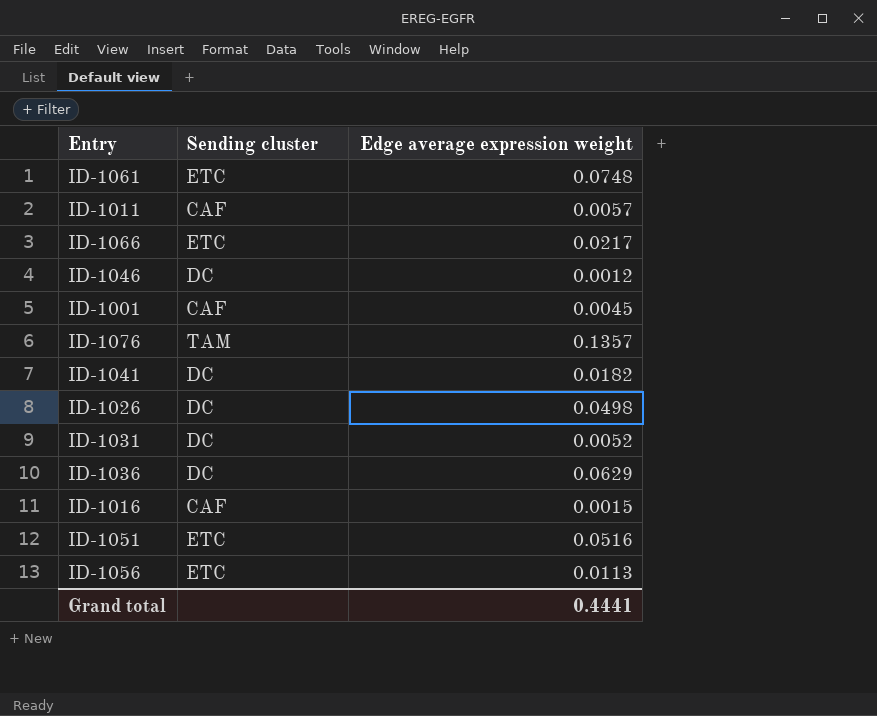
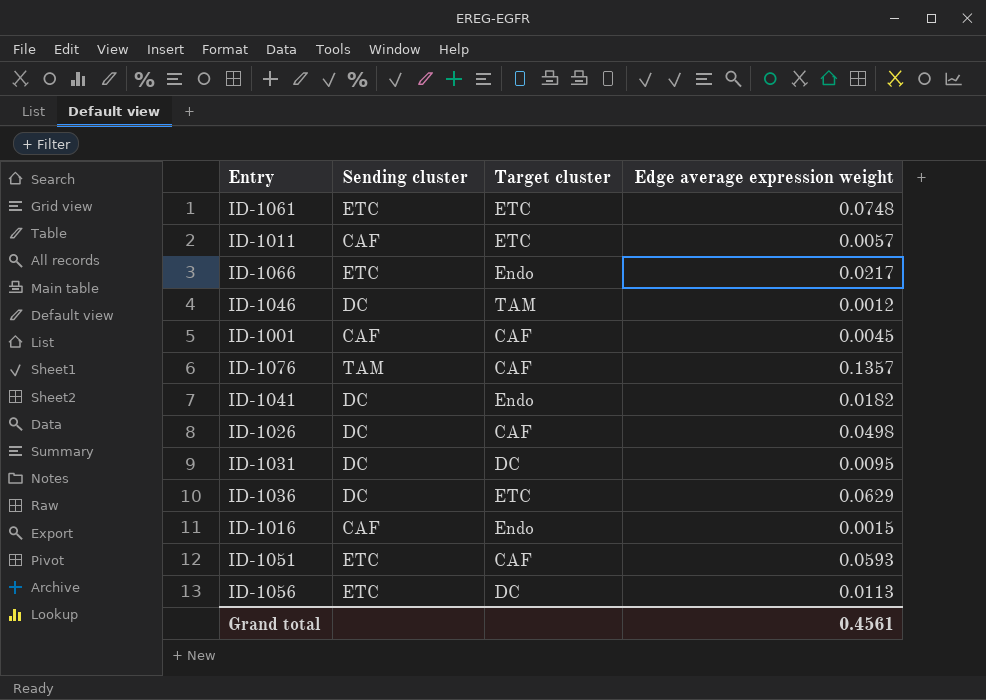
column Target cluster | position: none -> 3
ID-1031 | Edge average expression weight: 0.0052 -> 0.0095
ID-1051 | Edge average expression weight: 0.0516 -> 0.0593
Grand total | Edge average expression weight: 0.4441 -> 0.4561

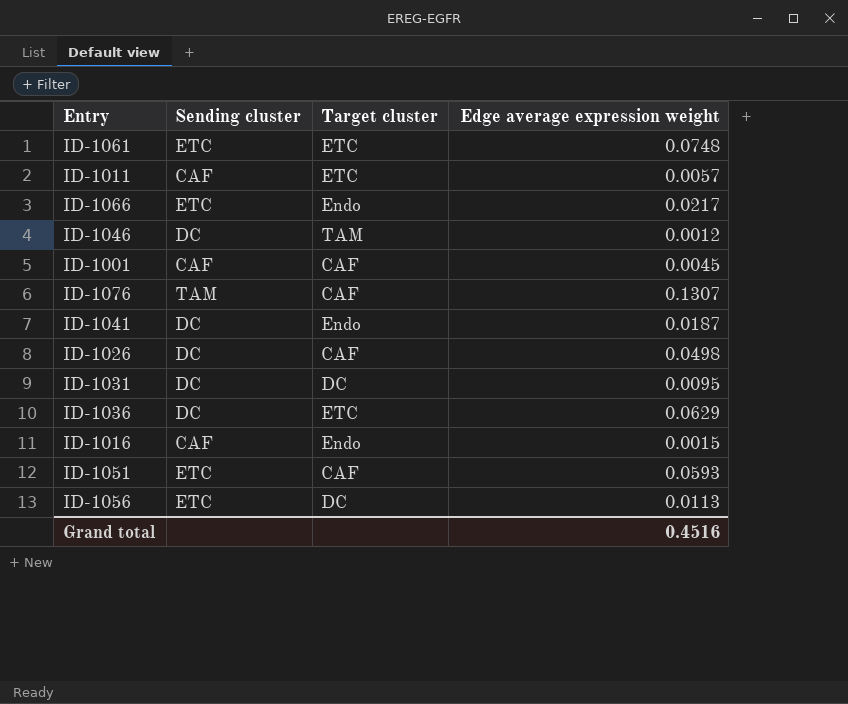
ID-1076 | Edge average expression weight: 0.1357 -> 0.1307
ID-1041 | Edge average expression weight: 0.0182 -> 0.0187
Grand total | Edge average expression weight: 0.4561 -> 0.4516

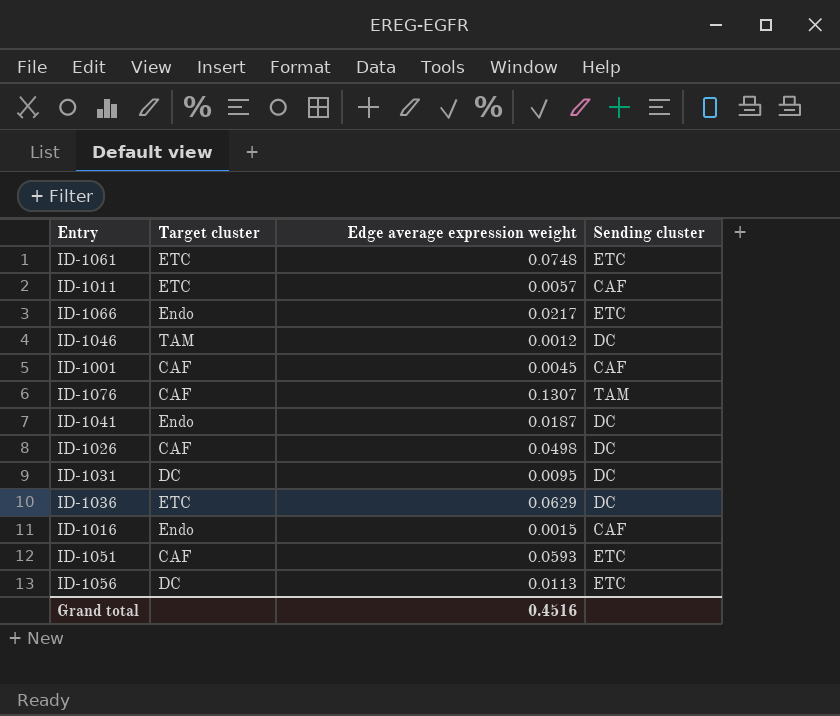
column Sending cluster | position: 2 -> 4

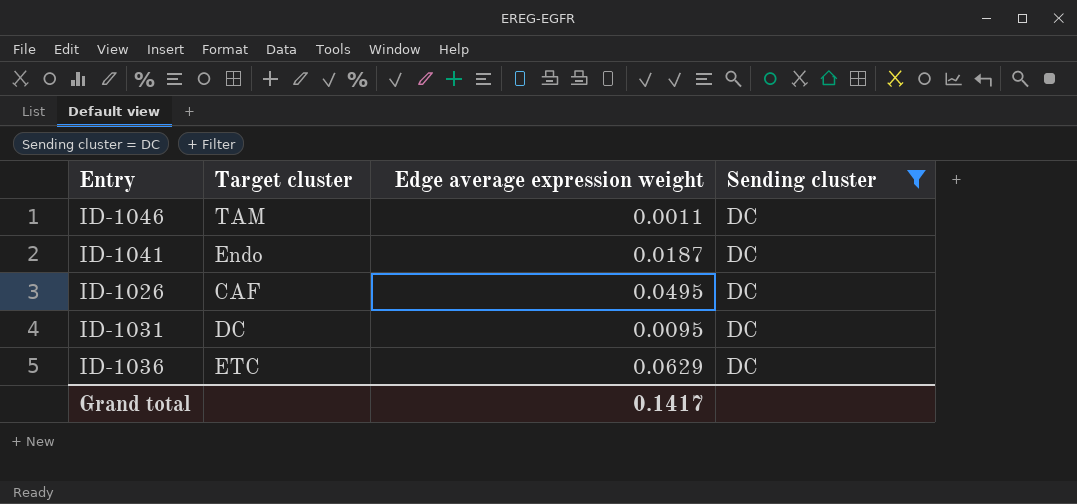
filter: none -> Sending cluster = DC
ID-1046 | Edge average expression weight: 0.0012 -> 0.0011
ID-1026 | Edge average expression weight: 0.0498 -> 0.0495
Grand total | Edge average expression weight: 0.4516 -> 0.1417

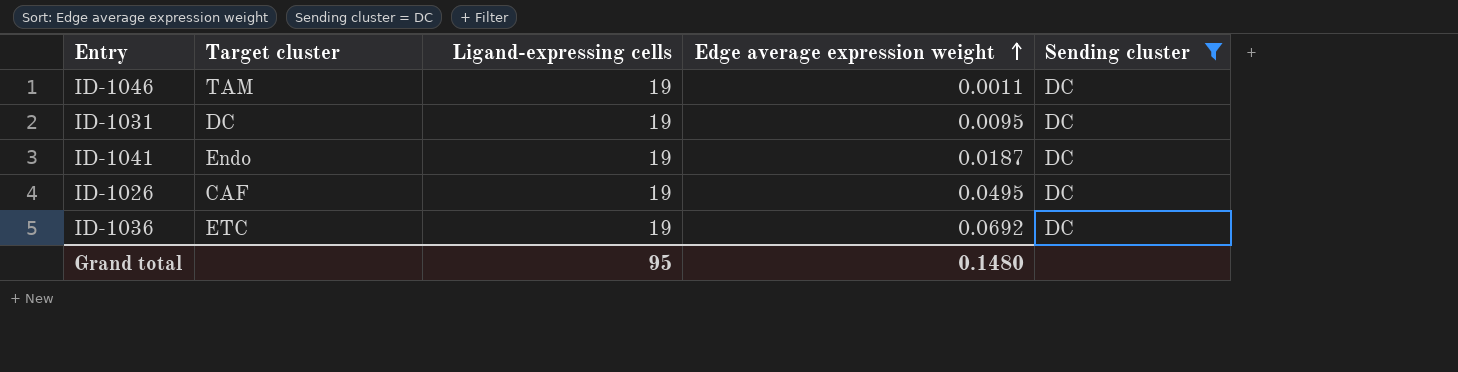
row order: none -> Edge average expression weight ascending
column Ligand-expressing cells | position: none -> 3
ID-1036 | Edge average expression weight: 0.0629 -> 0.0692
Grand total | Edge average expression weight: 0.1417 -> 0.1480

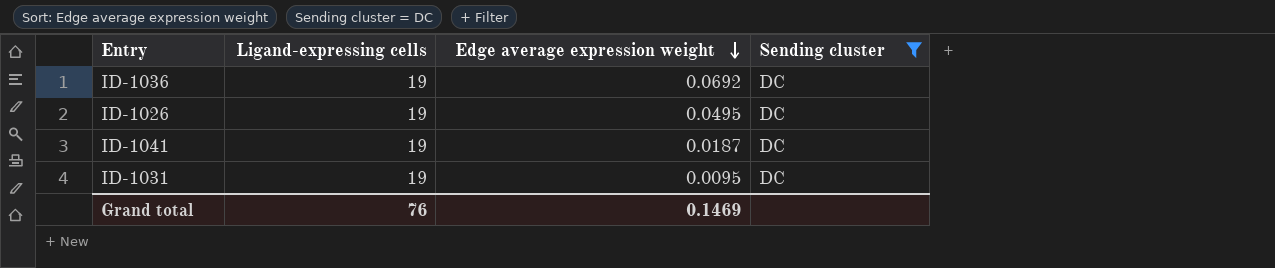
row order: Edge average expression weight ascending -> Edge average expression weight descending
column Target cluster | position: 2 -> none
row ID-1046: TAM | 19 | 0.0011 | DC -> none
Grand total | Ligand-expressing cells: 95 -> 76
Grand total | Edge average expression weight: 0.1480 -> 0.1469

